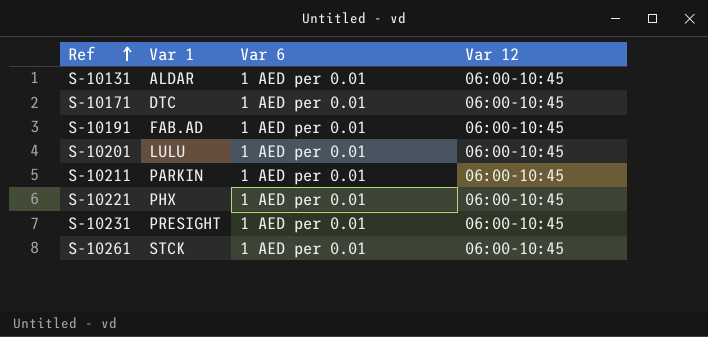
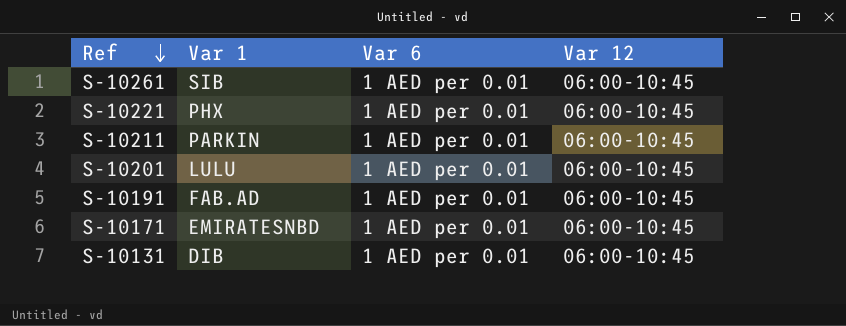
row order: Ref ascending -> Ref descending
row S-10231: PRESIGHT | 1 AED per 0.01 | 06:00-10:45 -> none
S-10261 | Var 1: STCK -> SIB
S-10171 | Var 1: DTC -> EMIRATESNBD
S-10131 | Var 1: ALDAR -> DIB

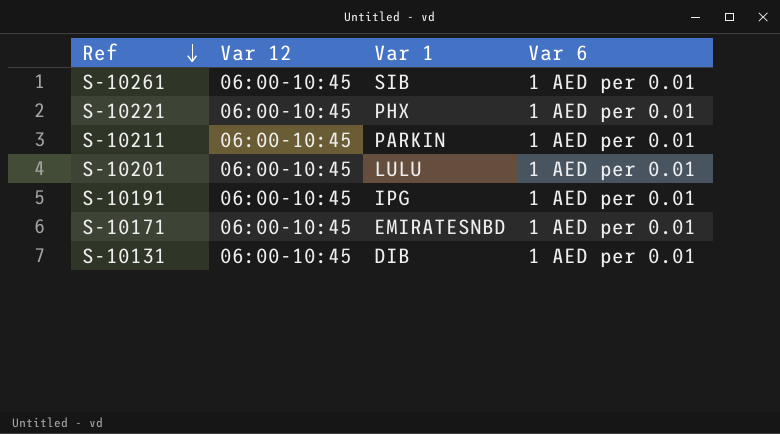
column Var 12 | position: 4 -> 2
S-10191 | Var 1: FAB.AD -> IPG

